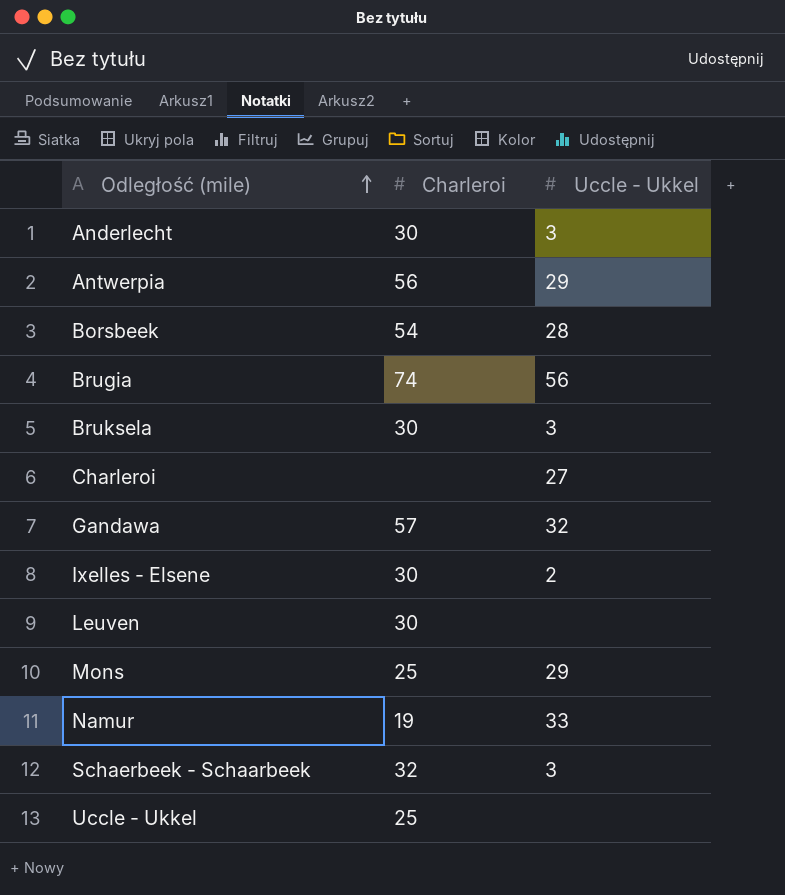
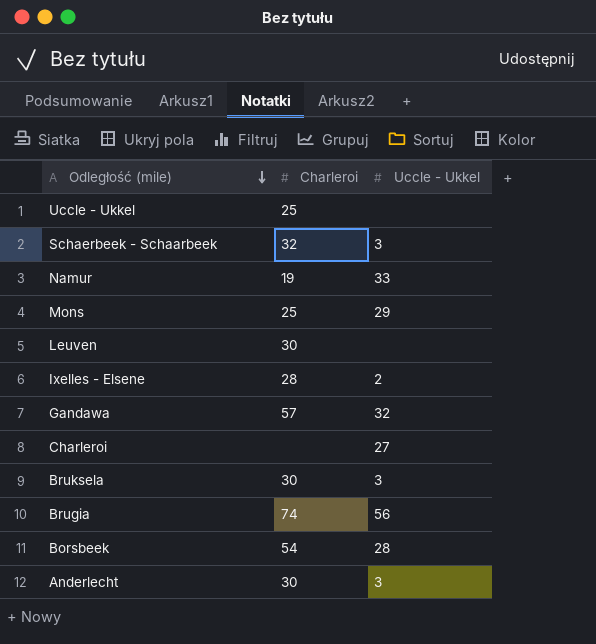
row order: Odległość (mile) ascending -> Odległość (mile) descending
row Antwerpia: 56 | 29 -> none
Ixelles - Elsene | Charleroi: 30 -> 28

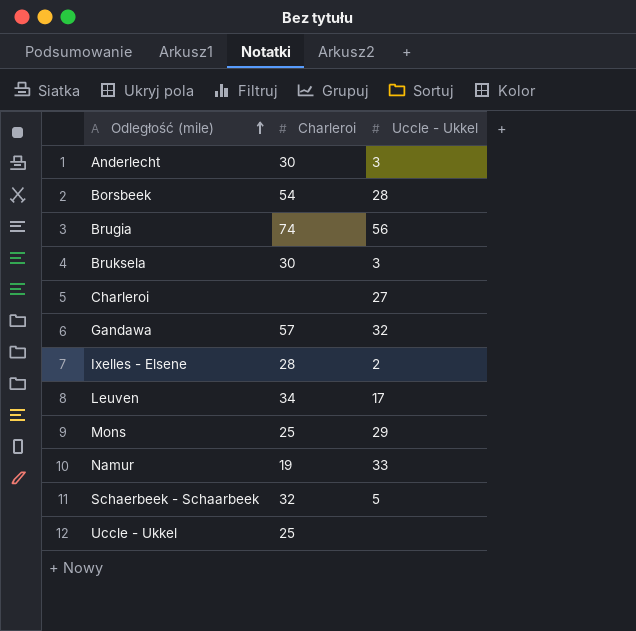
row order: Odległość (mile) descending -> Odległość (mile) ascending
Leuven | Charleroi: 30 -> 34
Leuven | Uccle - Ukkel: none -> 17
Schaerbeek - Schaarbeek | Uccle - Ukkel: 3 -> 5

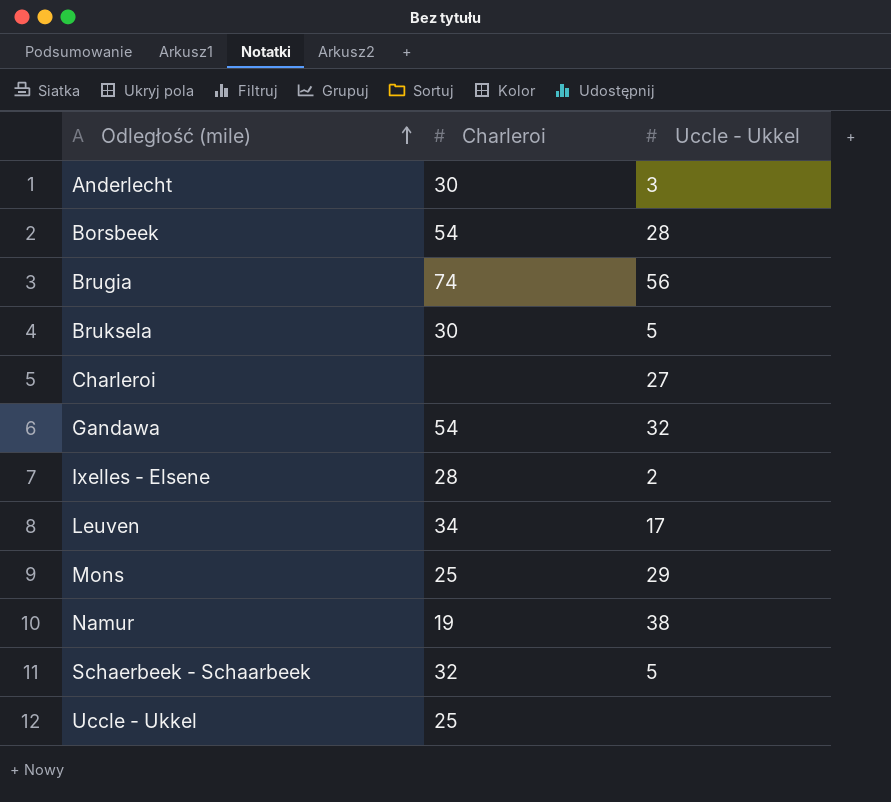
Bruksela | Uccle - Ukkel: 3 -> 5
Gandawa | Charleroi: 57 -> 54
Namur | Uccle - Ukkel: 33 -> 38

